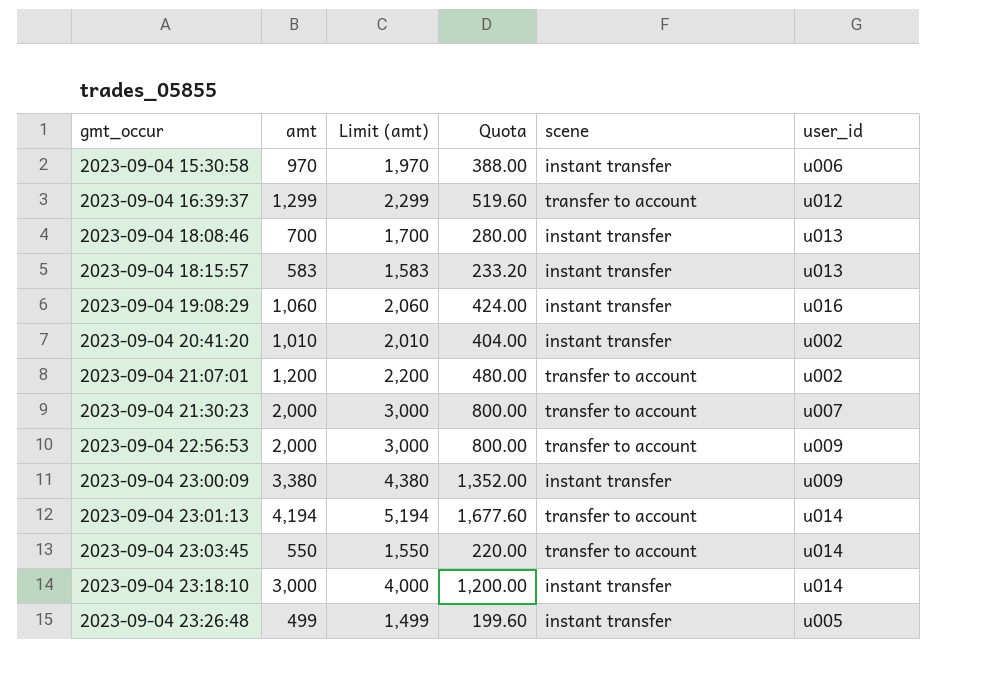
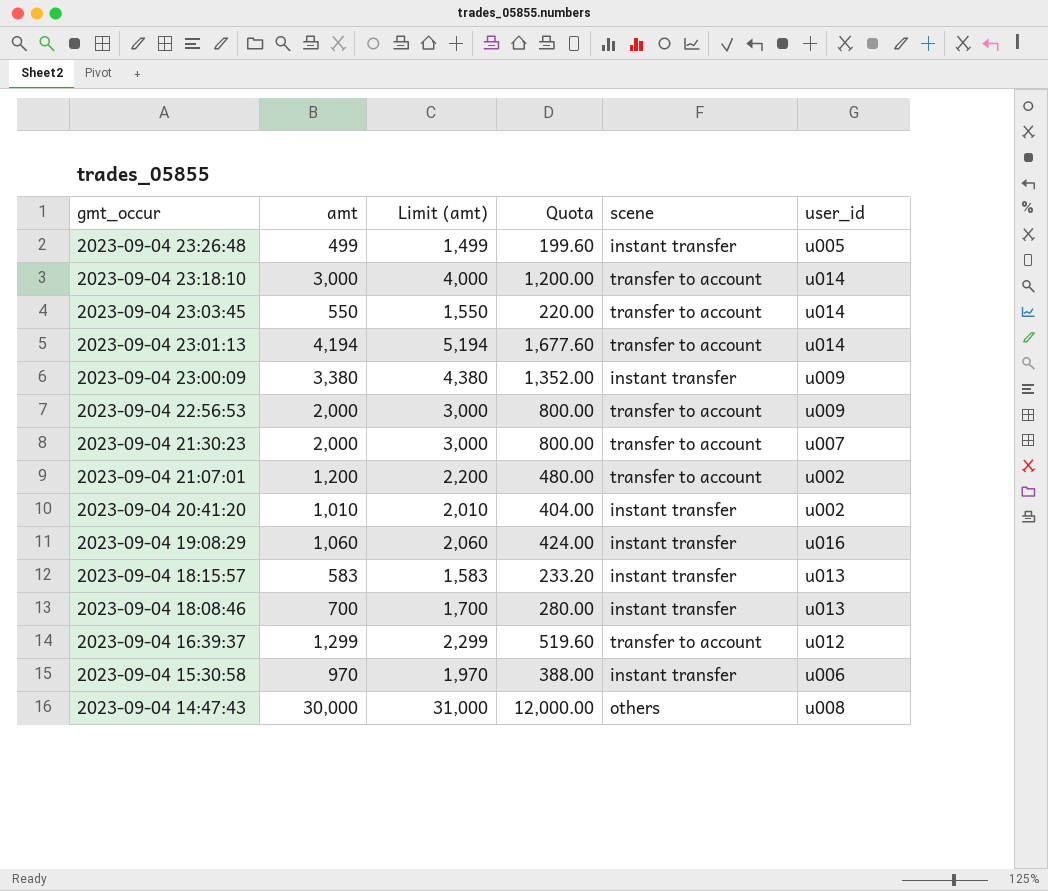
row order: gmt_occur ascending -> gmt_occur descending
2023-09-04 23:18:10 | scene: instant transfer -> transfer to account
row 2023-09-04 14:47:43: none -> 30,000 | 31,000 | 12,000.00 | others | u008

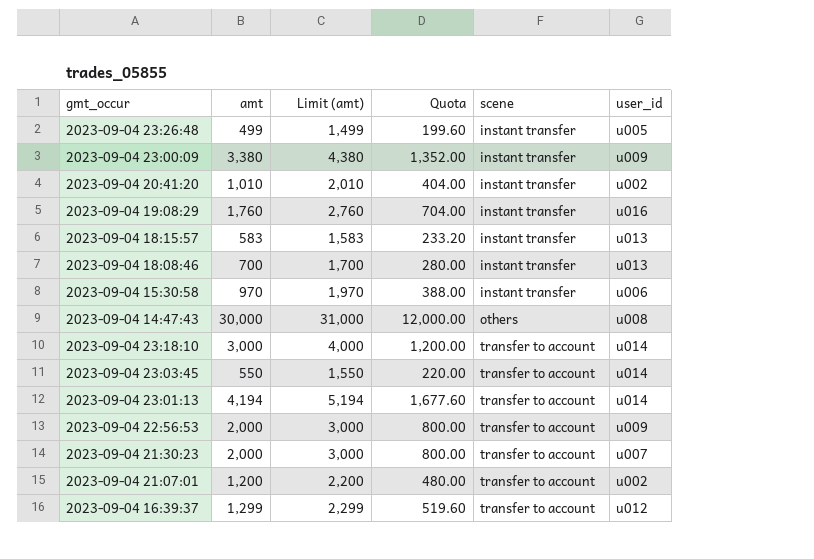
row order: gmt_occur descending -> scene ascending
2023-09-04 19:08:29 | amt: 1,060 -> 1,760
2023-09-04 19:08:29 | Limit (amt): 2,060 -> 2,760
2023-09-04 19:08:29 | Quota: 424.00 -> 704.00

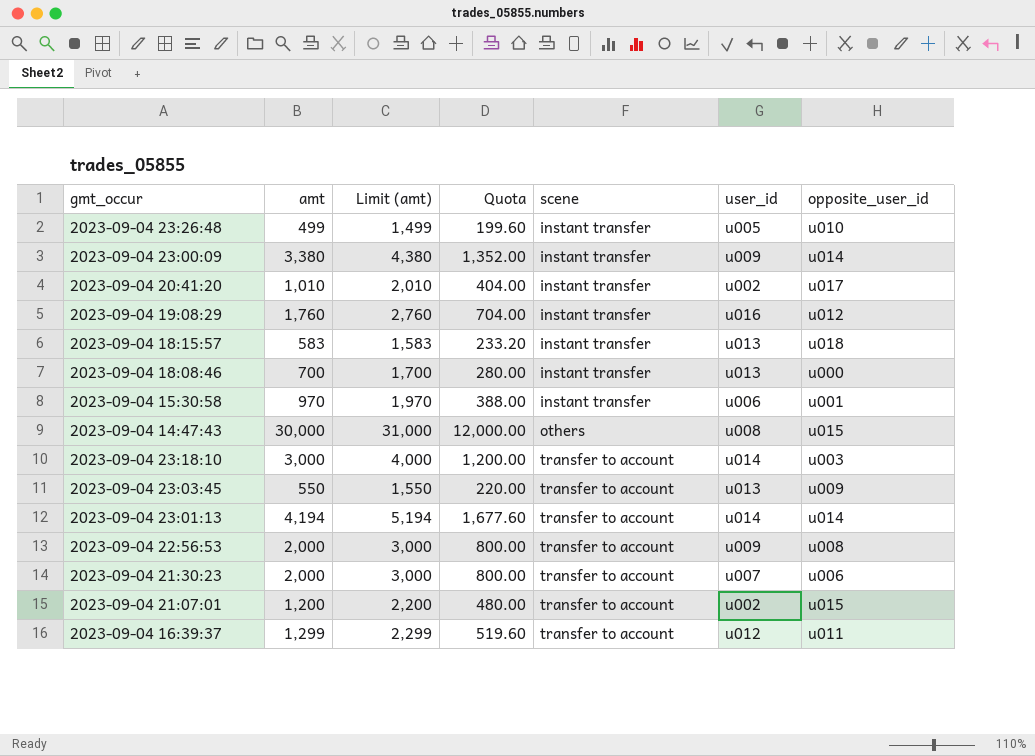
column opposite_user_id | position: none -> 7
2023-09-04 23:03:45 | user_id: u014 -> u013

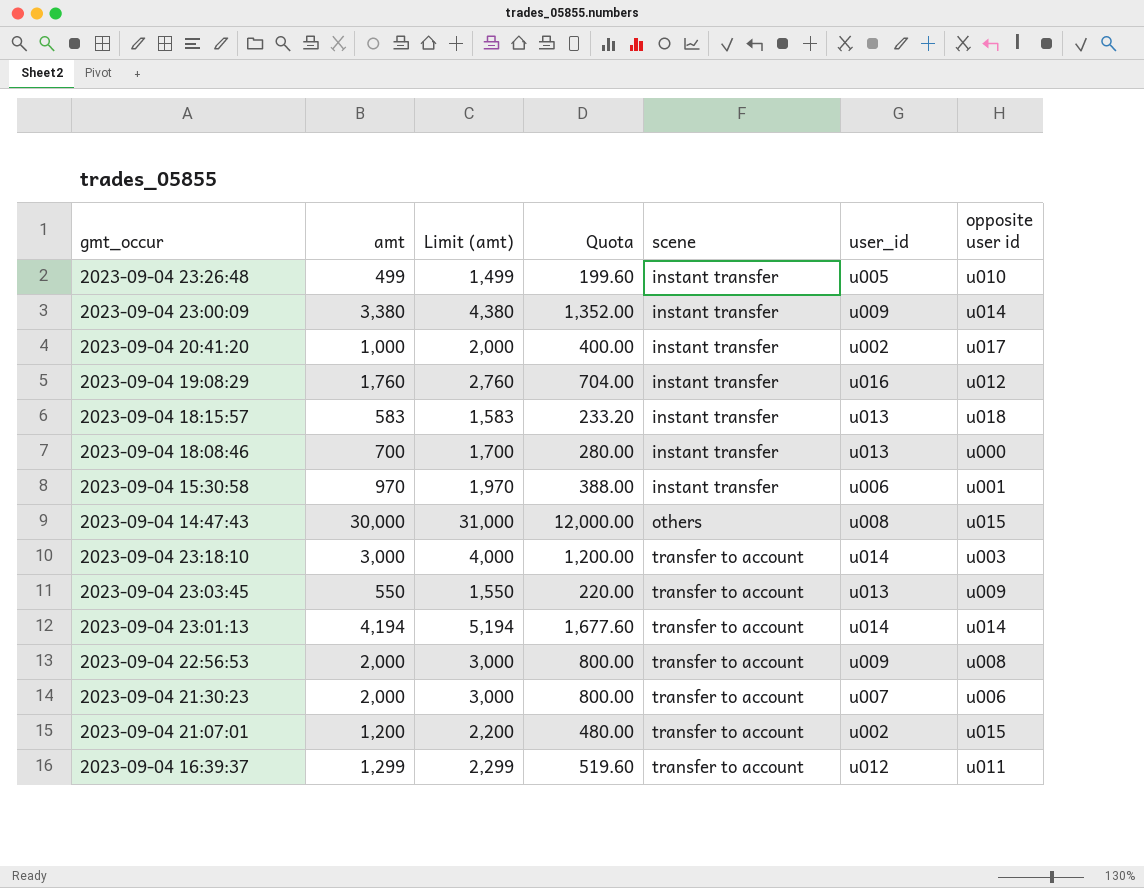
column name: opposite_user_id -> opposite user id
2023-09-04 20:41:20 | amt: 1,010 -> 1,000
2023-09-04 20:41:20 | Limit (amt): 2,010 -> 2,000
2023-09-04 20:41:20 | Quota: 404.00 -> 400.00

